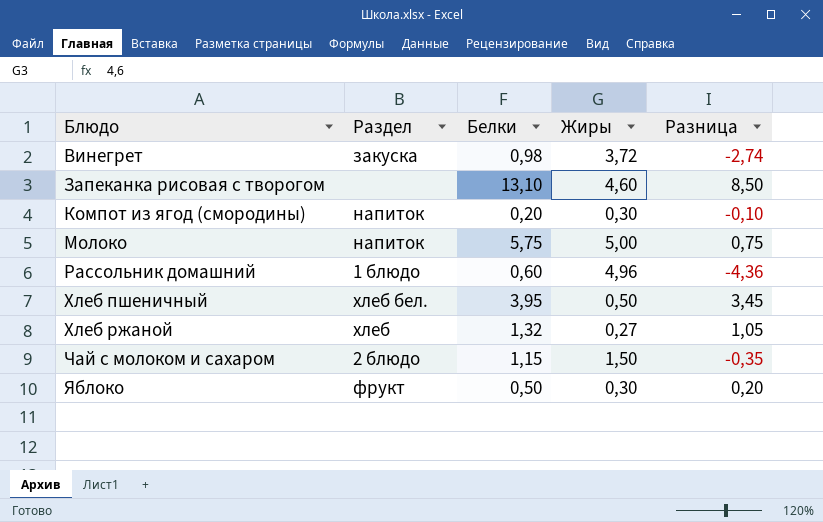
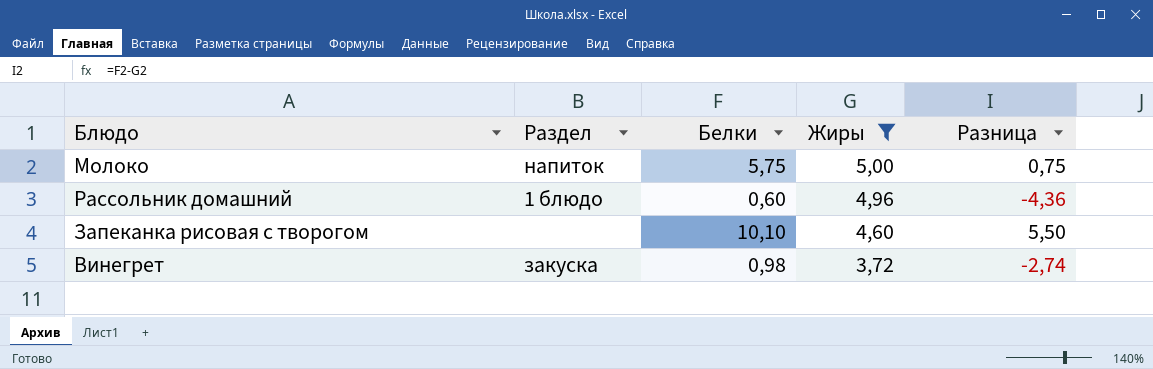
filter: none -> Жиры >= 3,72
row order: Блюдо ascending -> Жиры descending
Запеканка рисовая с творогом | Белки: 13,10 -> 10,10
Запеканка рисовая с творогом | Разница: 8,50 -> 5,50

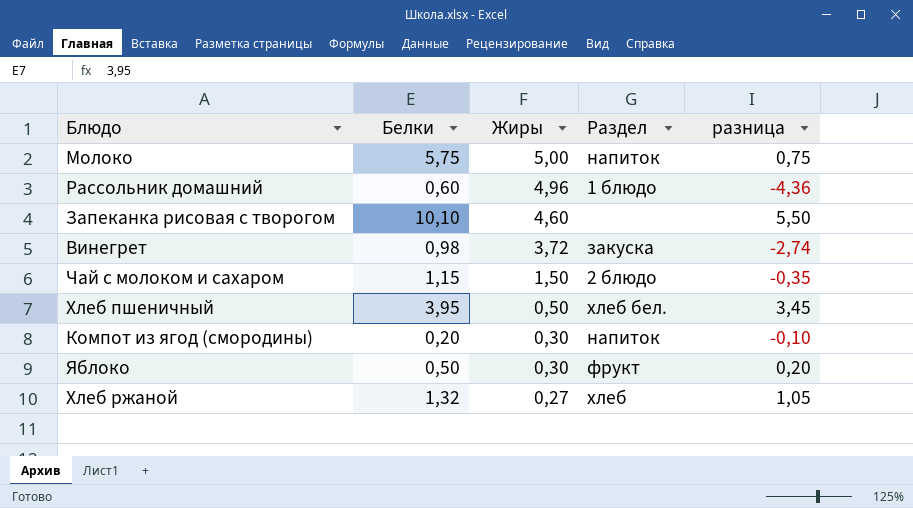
filter: Жиры >= 3,72 -> none
column Раздел | position: 2 -> 4
column name: Разница -> разница

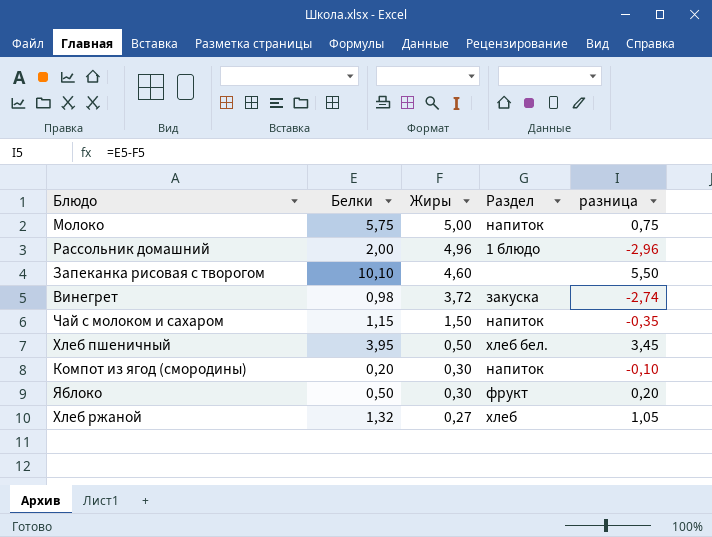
Рассольник домашний | Белки: 0,60 -> 2,00
Рассольник домашний | разница: -4,36 -> -2,96
Чай с молоком и сахаром | Раздел: 2 блюдо -> напиток

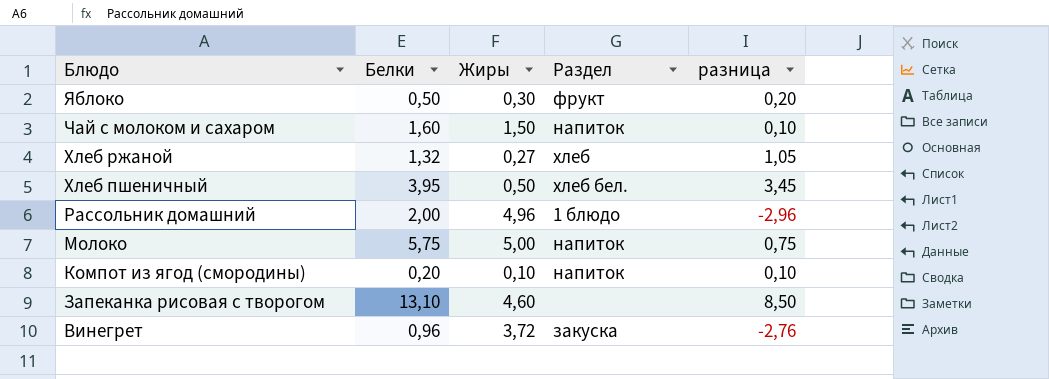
row order: Жиры descending -> Блюдо descending
Чай с молоком и сахаром | Белки: 1,15 -> 1,60
Чай с молоком и сахаром | разница: -0,35 -> 0,10
Компот из ягод (смородины) | Жиры: 0,30 -> 0,10
Компот из ягод (смородины) | разница: -0,10 -> 0,10
Запеканка рисовая с творогом | Белки: 10,10 -> 13,10
Запеканка рисовая с творогом | разница: 5,50 -> 8,50
Винегрет | Белки: 0,98 -> 0,96
Винегрет | разница: -2,74 -> -2,76

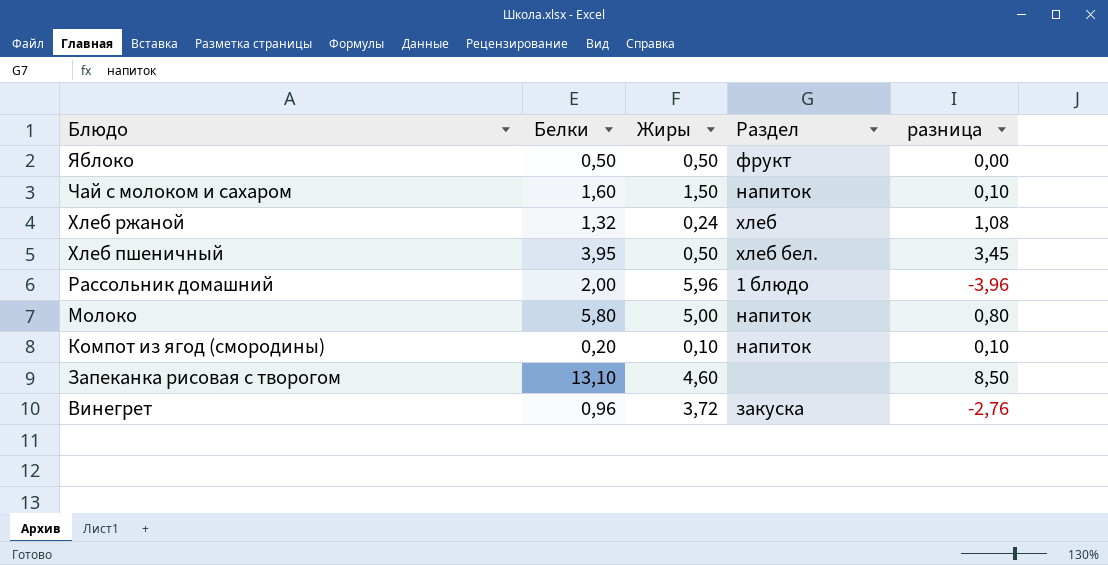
Яблоко | Жиры: 0,30 -> 0,50
Яблоко | разница: 0,20 -> 0,00
Хлеб ржаной | Жиры: 0,27 -> 0,24
Хлеб ржаной | разница: 1,05 -> 1,08
Рассольник домашний | Жиры: 4,96 -> 5,96
Рассольник домашний | разница: -2,96 -> -3,96
Молоко | Белки: 5,75 -> 5,80
Молоко | разница: 0,75 -> 0,80

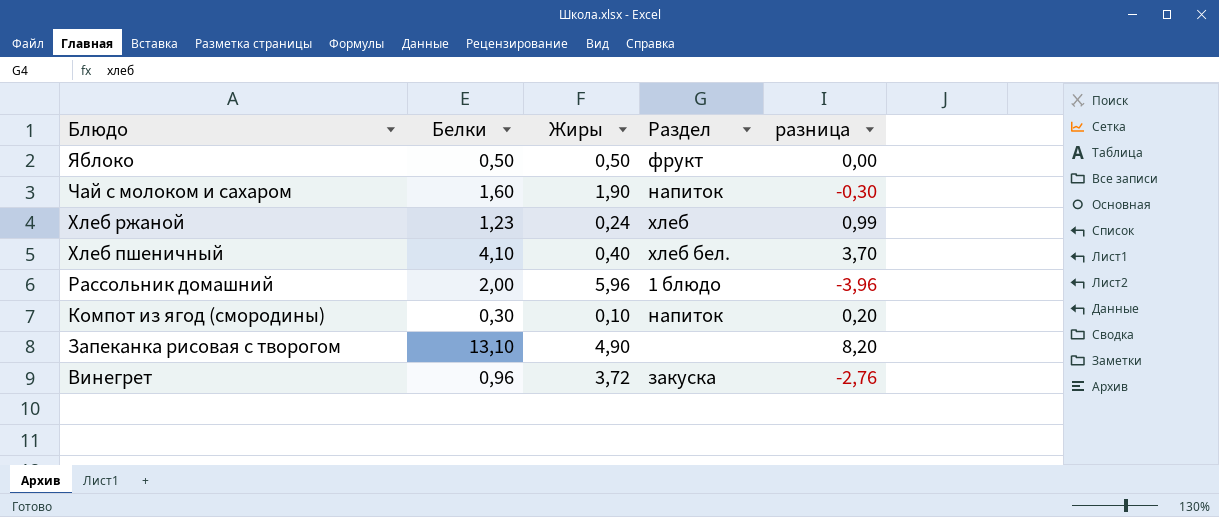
row Молоко: 5,80 | 5,00 | напиток | 0,80 -> none
Чай с молоком и сахаром | Жиры: 1,50 -> 1,90
Чай с молоком и сахаром | разница: 0,10 -> -0,30
Хлеб ржаной | Белки: 1,32 -> 1,23
Хлеб ржаной | разница: 1,08 -> 0,99
Хлеб пшеничный | Белки: 3,95 -> 4,10
Хлеб пшеничный | Жиры: 0,50 -> 0,40
Хлеб пшеничный | разница: 3,45 -> 3,70
Компот из ягод (смородины) | Белки: 0,20 -> 0,30
Компот из ягод (смородины) | разница: 0,10 -> 0,20
Запеканка рисовая с творогом | Жиры: 4,60 -> 4,90
Запеканка рисовая с творогом | разница: 8,50 -> 8,20

